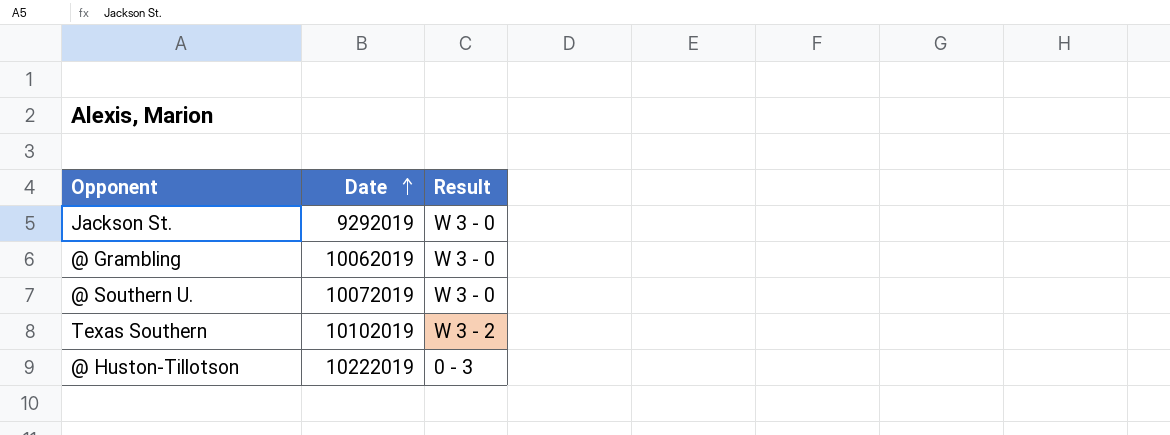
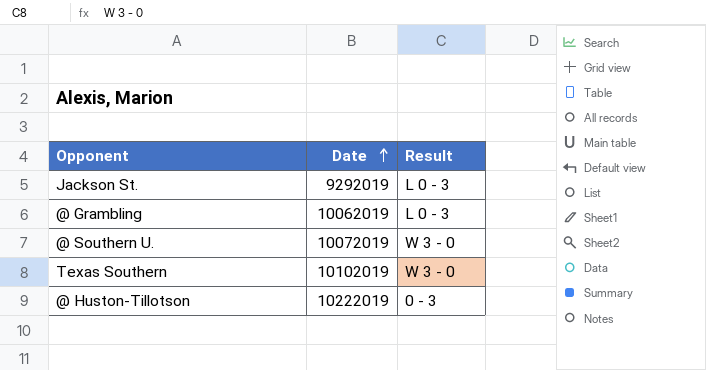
Jackson St. | Result: W 3 - 0 -> L 0 - 3
@ Grambling | Result: W 3 - 0 -> L 0 - 3
Texas Southern | Result: W 3 - 2 -> W 3 - 0

